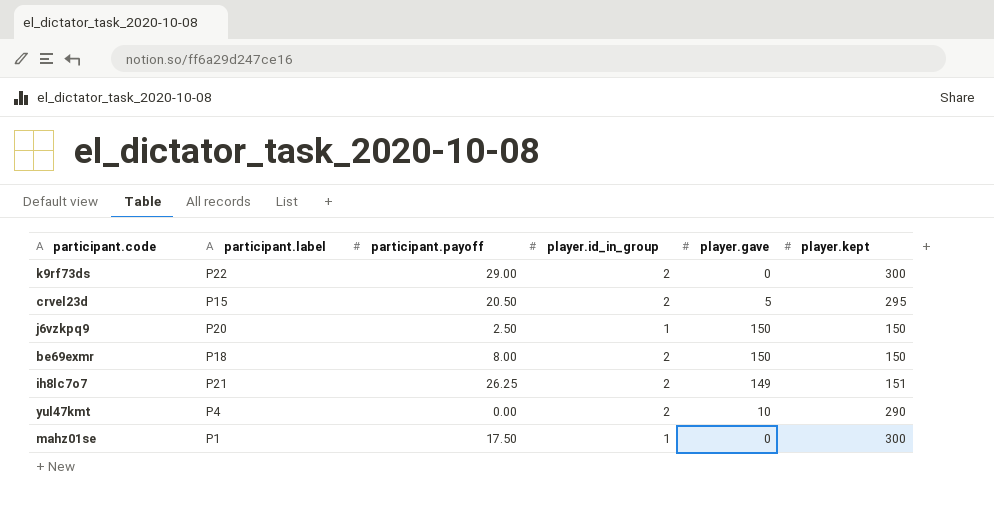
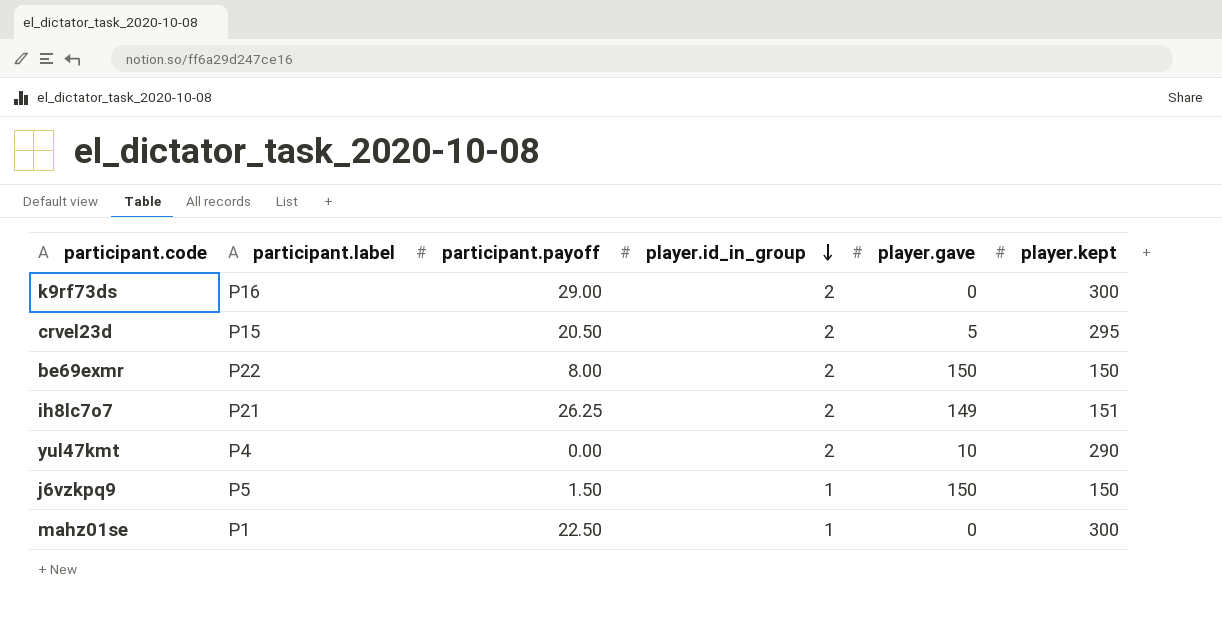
row order: none -> player.id_in_group descending
k9rf73ds | participant.label: P22 -> P16
be69exmr | participant.label: P18 -> P22
j6vzkpq9 | participant.label: P20 -> P5
j6vzkpq9 | participant.payoff: 2.50 -> 1.50
mahz01se | participant.payoff: 17.50 -> 22.50

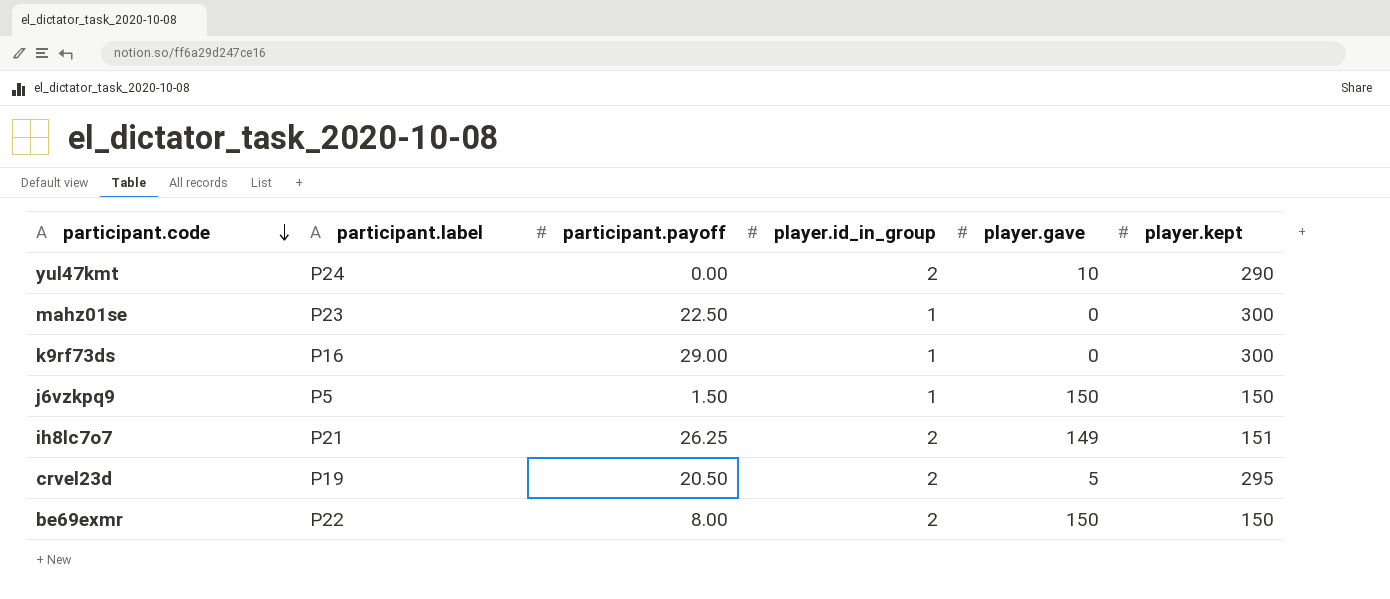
row order: player.id_in_group descending -> participant.code descending
yul47kmt | participant.label: P4 -> P24
mahz01se | participant.label: P1 -> P23
k9rf73ds | player.id_in_group: 2 -> 1
crvel23d | participant.label: P15 -> P19

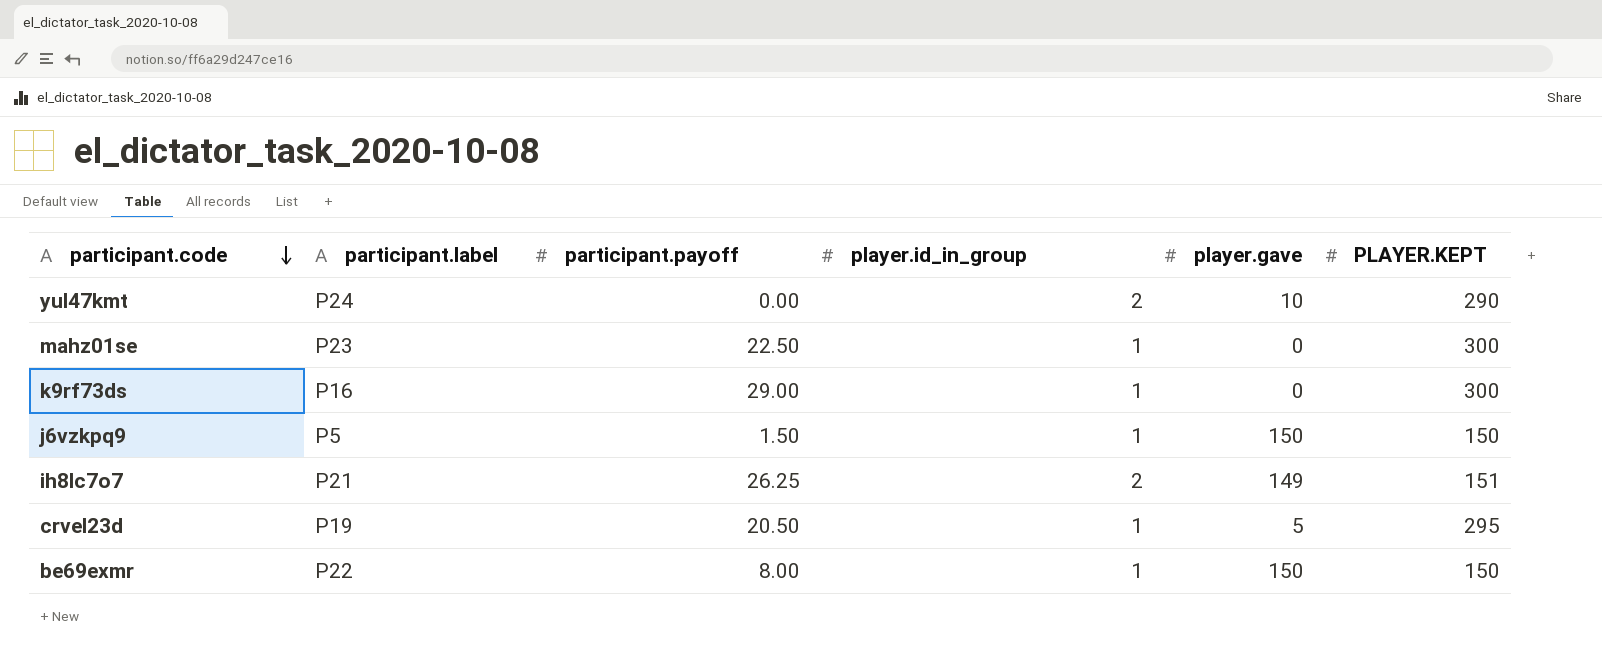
column name: player.kept -> PLAYER.KEPT
crvel23d | player.id_in_group: 2 -> 1
be69exmr | player.id_in_group: 2 -> 1

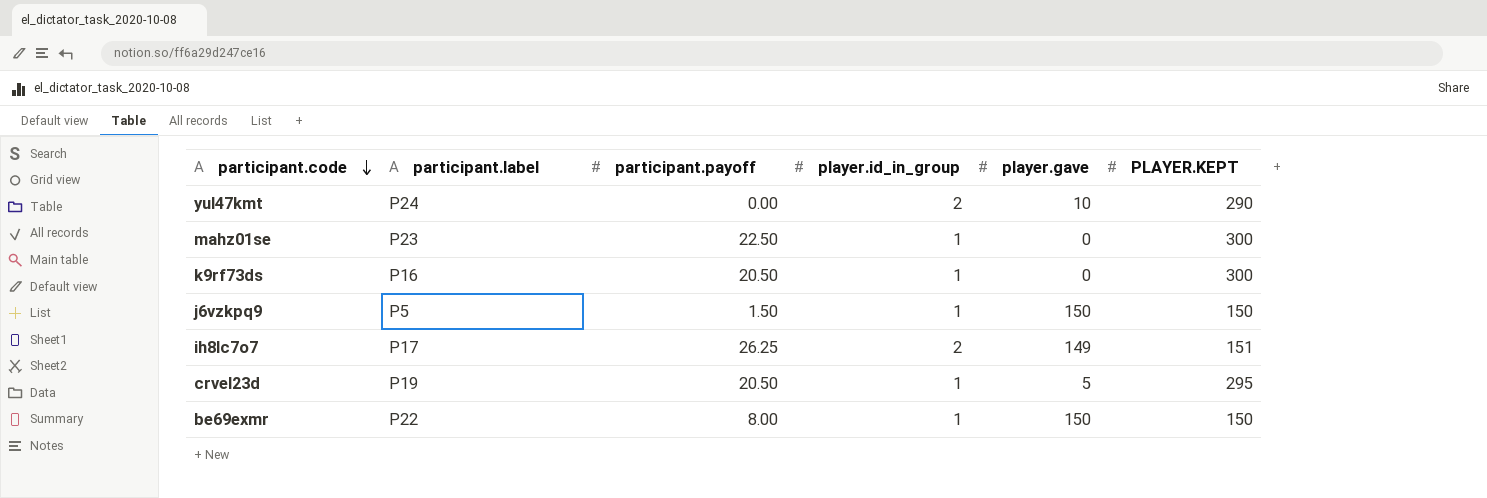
k9rf73ds | participant.payoff: 29.00 -> 20.50
ih8lc7o7 | participant.label: P21 -> P17

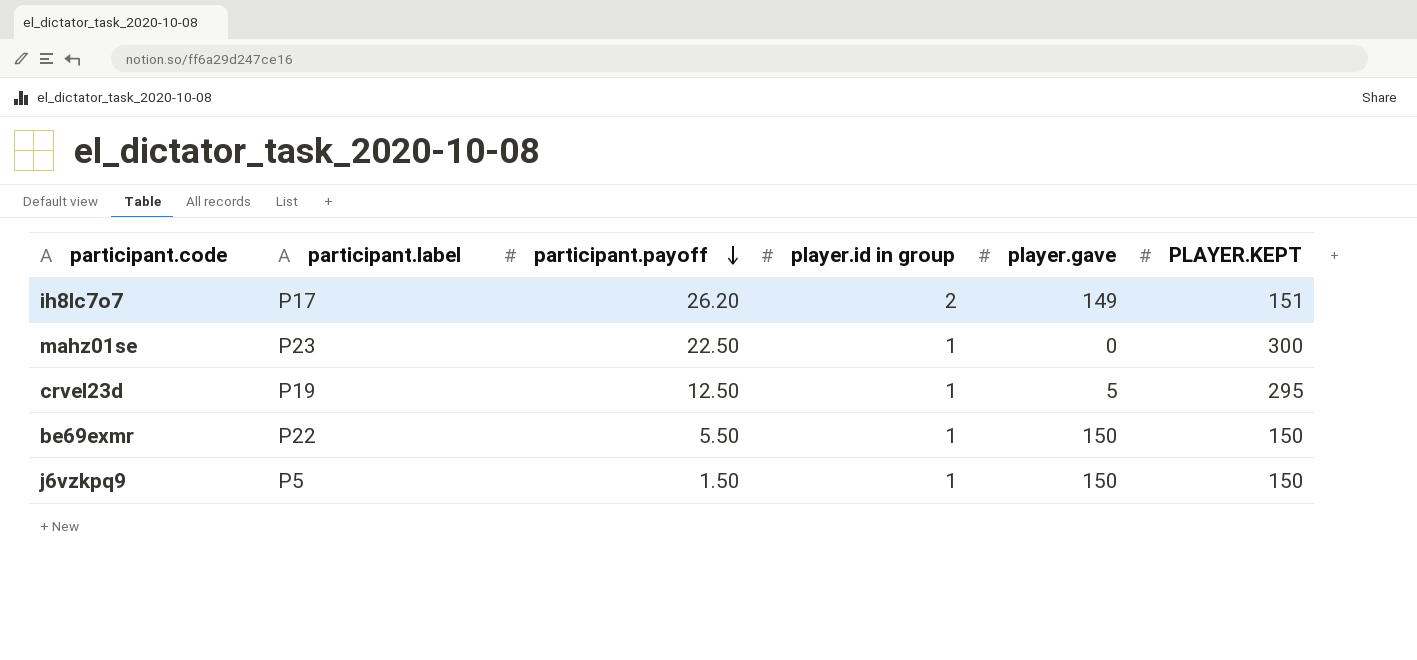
row order: participant.code descending -> participant.payoff descending
column name: player.id_in_group -> player.id in group
row yul47kmt: P24 | 0.00 | 2 | 10 | 290 -> none
row k9rf73ds: P16 | 20.50 | 1 | 0 | 300 -> none
ih8lc7o7 | participant.payoff: 26.25 -> 26.20
crvel23d | participant.payoff: 20.50 -> 12.50
be69exmr | participant.payoff: 8.00 -> 5.50

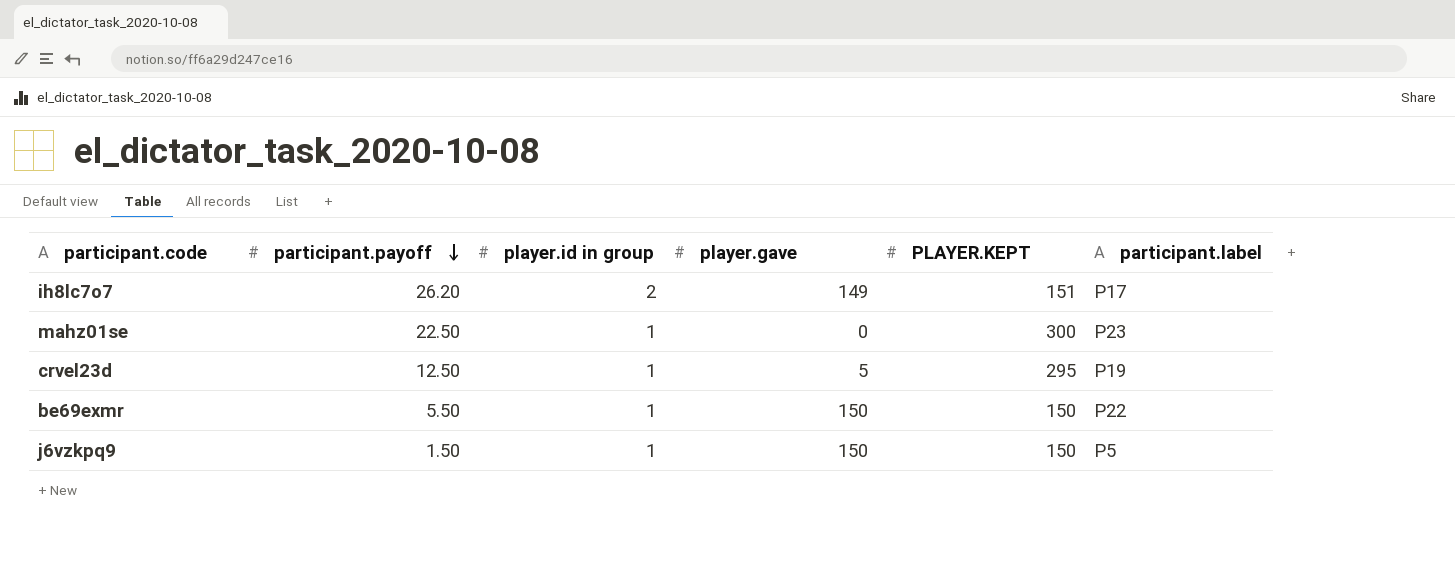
column participant.label | position: 2 -> 6

